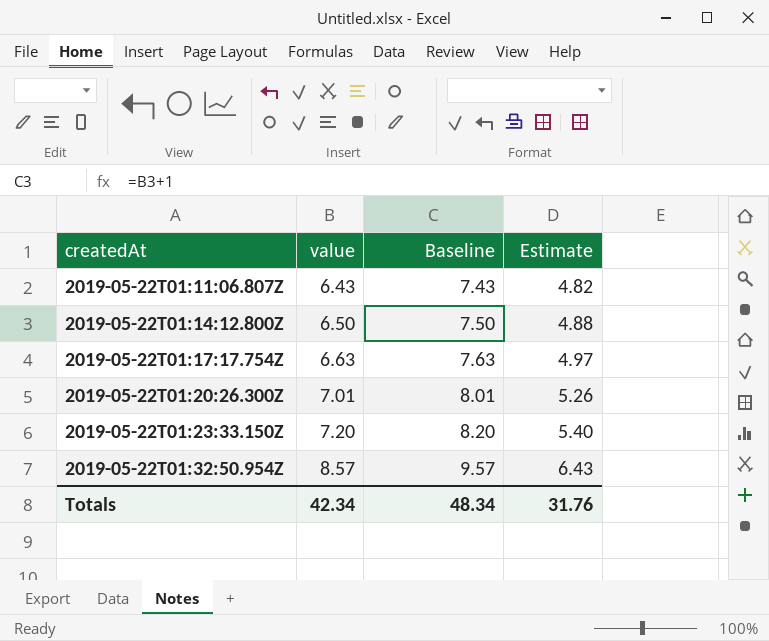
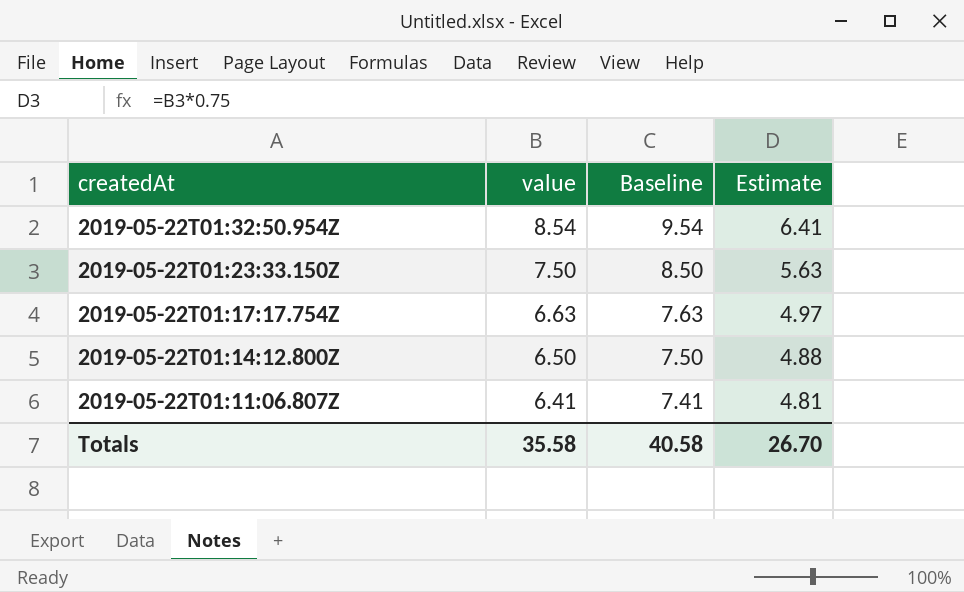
row order: createdAt ascending -> createdAt descending
row 2019-05-22T01:20:26.300Z: 7.01 | 8.01 | 5.26 -> none
2019-05-22T01:32:50.954Z | value: 8.57 -> 8.54
2019-05-22T01:32:50.954Z | Baseline: 9.57 -> 9.54
2019-05-22T01:32:50.954Z | Estimate: 6.43 -> 6.41
2019-05-22T01:23:33.150Z | value: 7.20 -> 7.50
2019-05-22T01:23:33.150Z | Baseline: 8.20 -> 8.50
2019-05-22T01:23:33.150Z | Estimate: 5.40 -> 5.63
2019-05-22T01:11:06.807Z | value: 6.43 -> 6.41
2019-05-22T01:11:06.807Z | Baseline: 7.43 -> 7.41
2019-05-22T01:11:06.807Z | Estimate: 4.82 -> 4.81
Totals | value: 42.34 -> 35.58
Totals | Baseline: 48.34 -> 40.58
Totals | Estimate: 31.76 -> 26.70

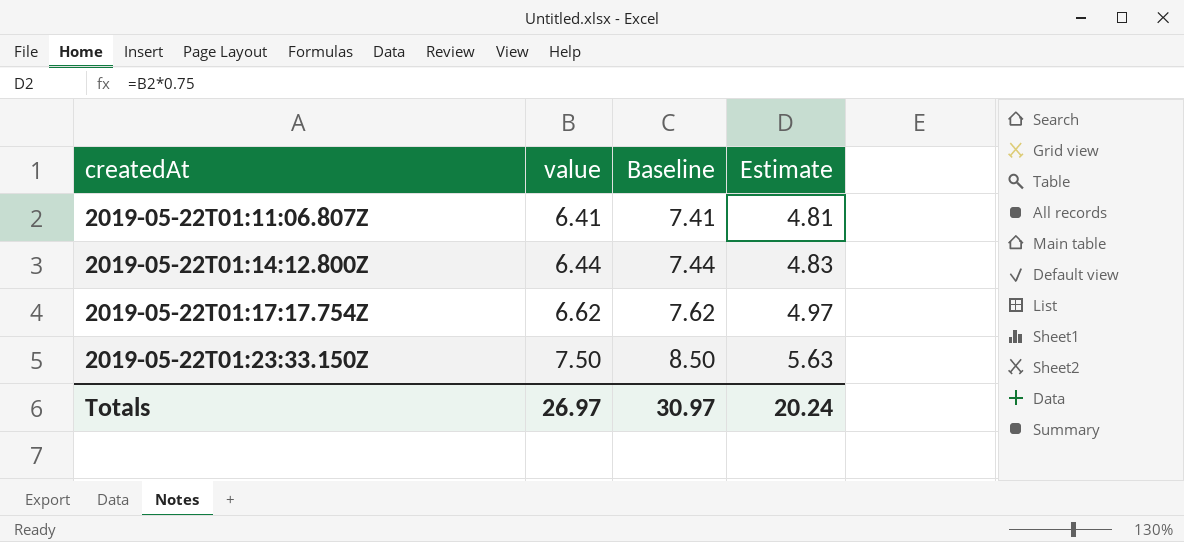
row order: createdAt descending -> createdAt ascending
row 2019-05-22T01:32:50.954Z: 8.54 | 9.54 | 6.41 -> none
2019-05-22T01:14:12.800Z | value: 6.50 -> 6.44
2019-05-22T01:14:12.800Z | Baseline: 7.50 -> 7.44
2019-05-22T01:14:12.800Z | Estimate: 4.88 -> 4.83
2019-05-22T01:17:17.754Z | value: 6.63 -> 6.62
2019-05-22T01:17:17.754Z | Baseline: 7.63 -> 7.62
Totals | value: 35.58 -> 26.97
Totals | Baseline: 40.58 -> 30.97
Totals | Estimate: 26.70 -> 20.24

